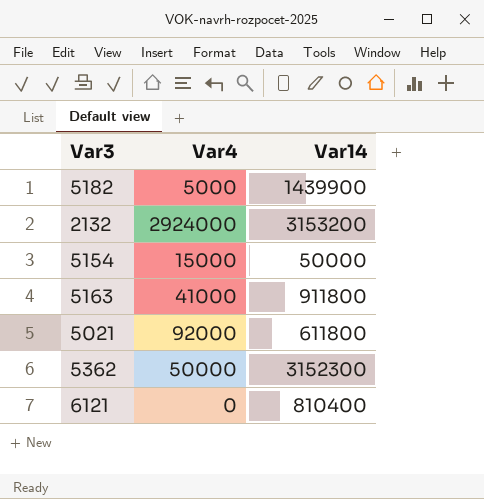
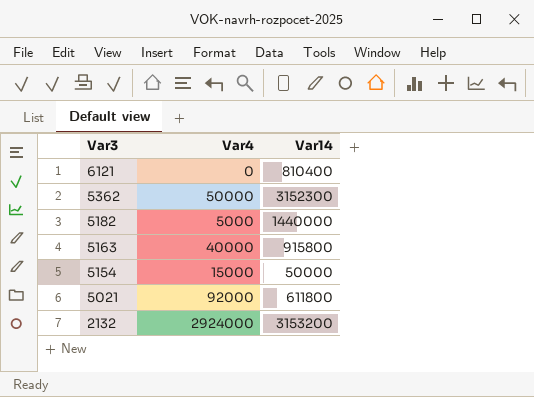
row order: none -> Var3 descending
5182 | Var14: 1439900 -> 1440000
5163 | Var4: 41000 -> 40000
5163 | Var14: 911800 -> 915800

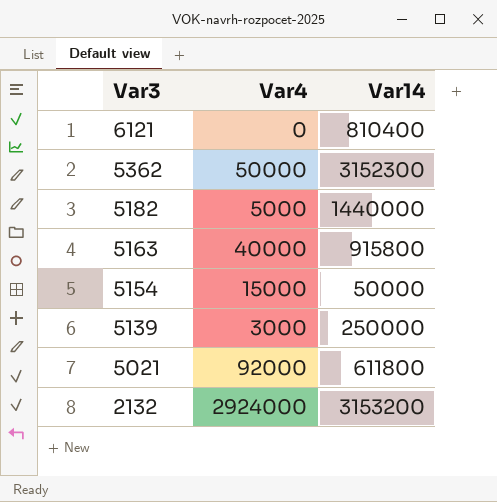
row 5139: none -> 3000 | 250000

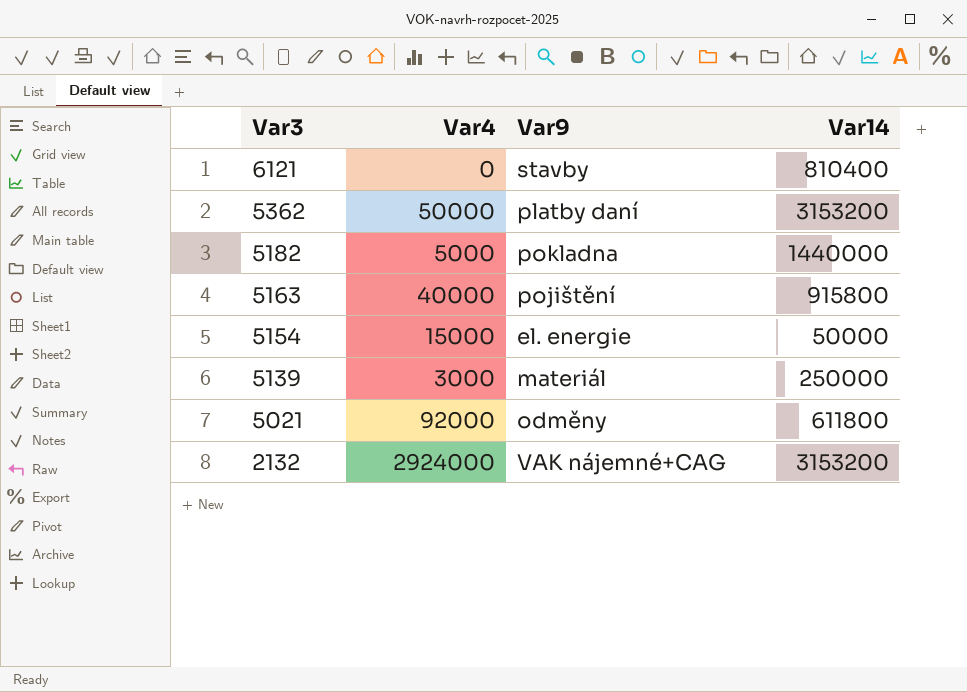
column Var9 | position: none -> 3
5362 | Var14: 3152300 -> 3153200

